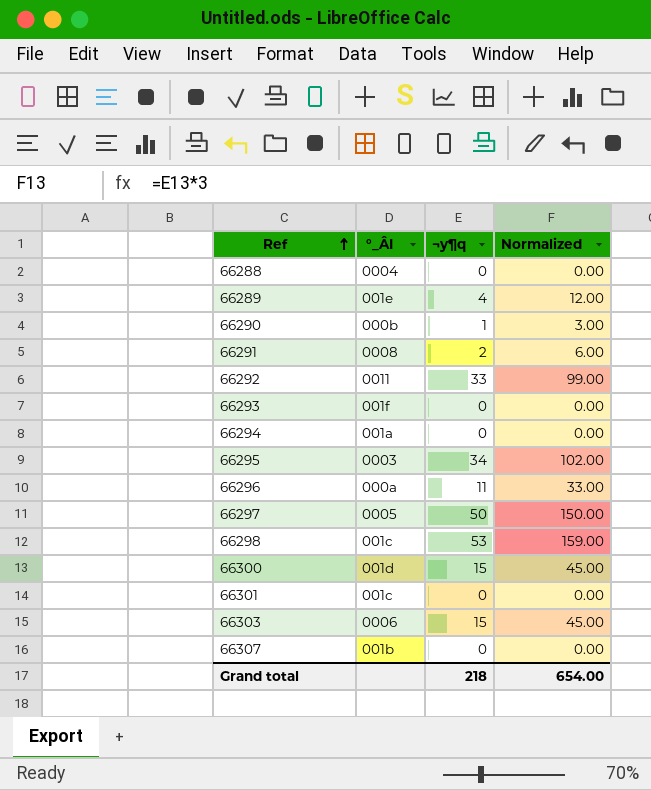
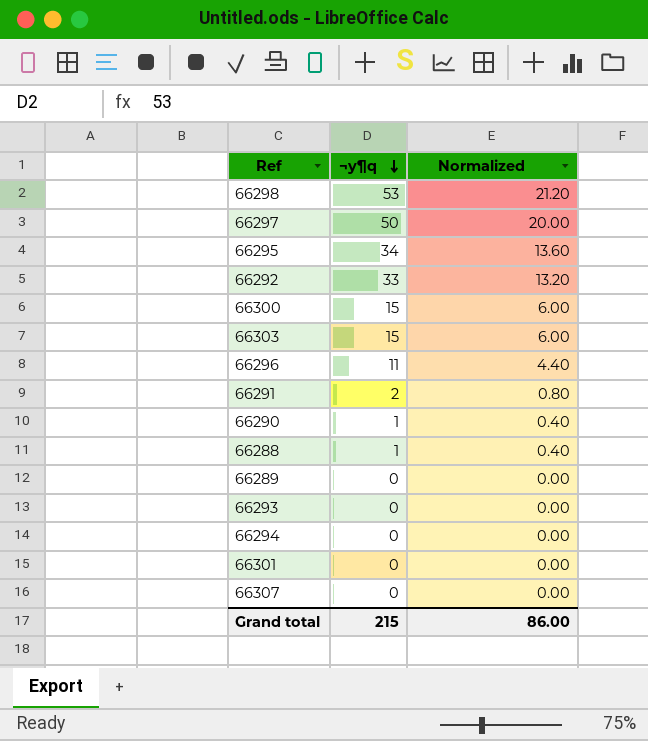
row order: Ref ascending -> ¬y¶q descending
column °_ÂI | position: 2 -> none
column Normalized | formula: [¬y¶q] * 3 -> [¬y¶q] * 0.4
66288 | ¬y¶q: 0 -> 1
66289 | ¬y¶q: 4 -> 0
Grand total | ¬y¶q: 218 -> 215
Grand total | Normalized: 654.00 -> 86.00

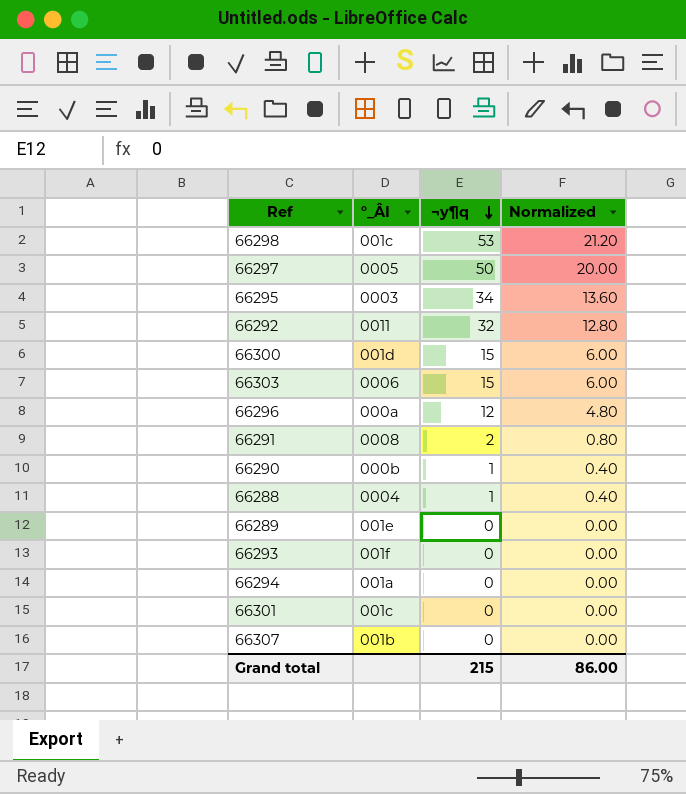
column °_ÂI | position: none -> 2
66292 | ¬y¶q: 33 -> 32
66292 | Normalized: 13.20 -> 12.80
66296 | ¬y¶q: 11 -> 12
66296 | Normalized: 4.40 -> 4.80

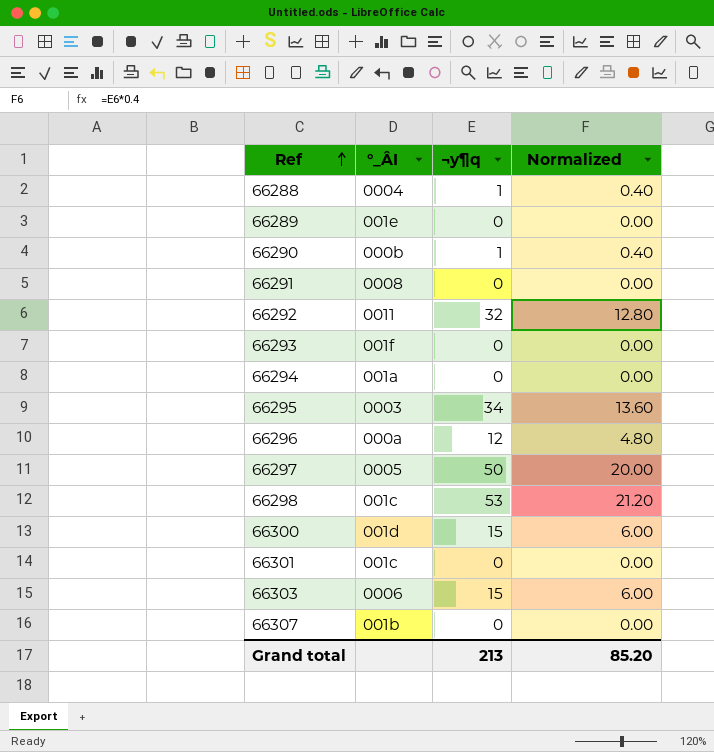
row order: ¬y¶q descending -> Ref ascending
66291 | ¬y¶q: 2 -> 0
66291 | Normalized: 0.80 -> 0.00
Grand total | ¬y¶q: 215 -> 213
Grand total | Normalized: 86.00 -> 85.20

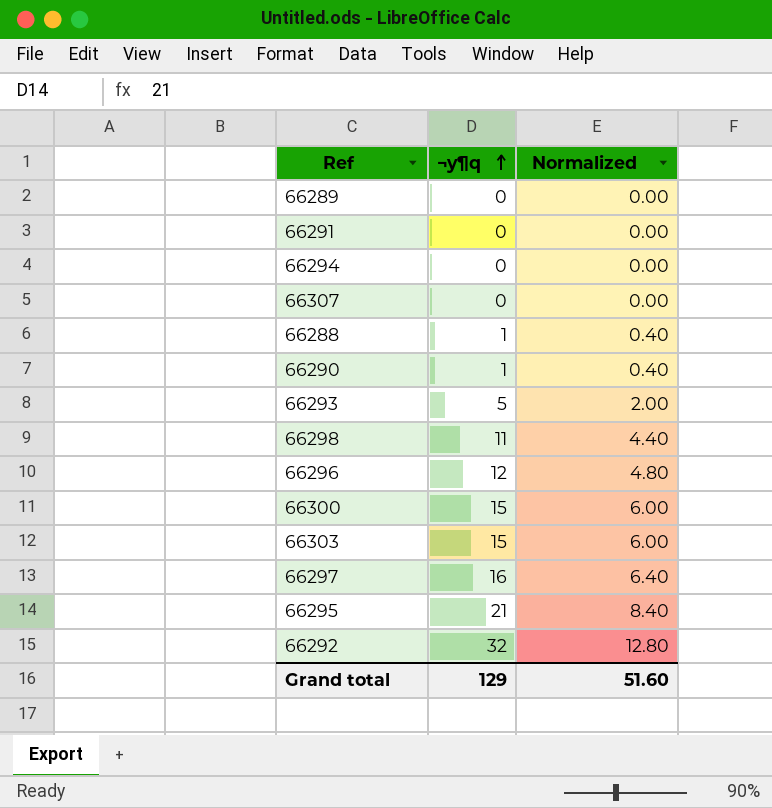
row order: Ref ascending -> ¬y¶q ascending
column °_ÂI | position: 2 -> none
row 66301: 001c | 0 | 0.00 -> none
66293 | ¬y¶q: 0 -> 5
66293 | Normalized: 0.00 -> 2.00
66298 | ¬y¶q: 53 -> 11
66298 | Normalized: 21.20 -> 4.40
66297 | ¬y¶q: 50 -> 16
66297 | Normalized: 20.00 -> 6.40
66295 | ¬y¶q: 34 -> 21
66295 | Normalized: 13.60 -> 8.40
Grand total | ¬y¶q: 213 -> 129
Grand total | Normalized: 85.20 -> 51.60

